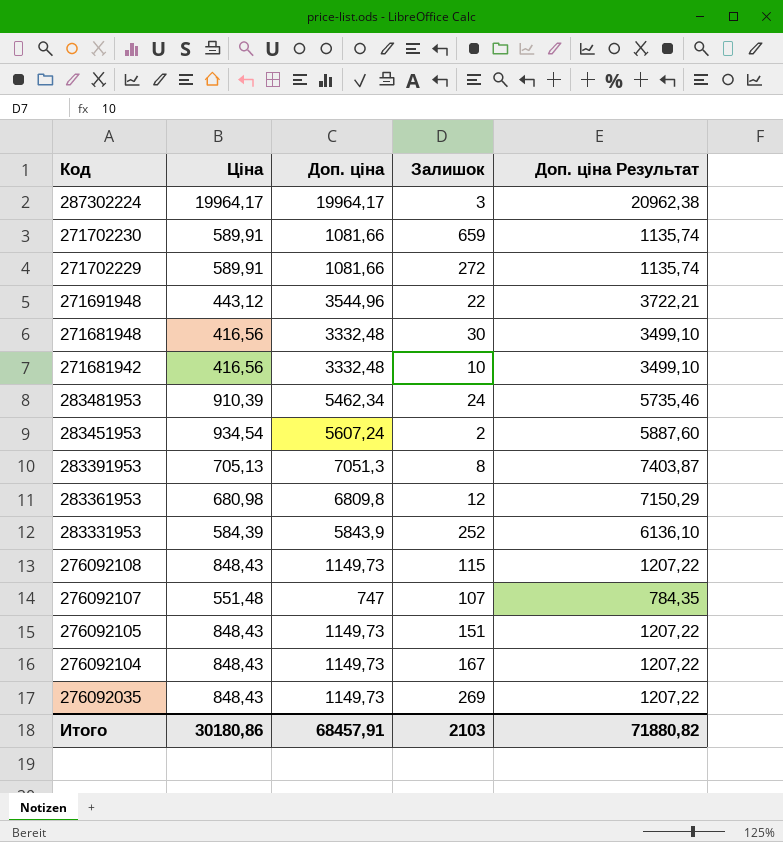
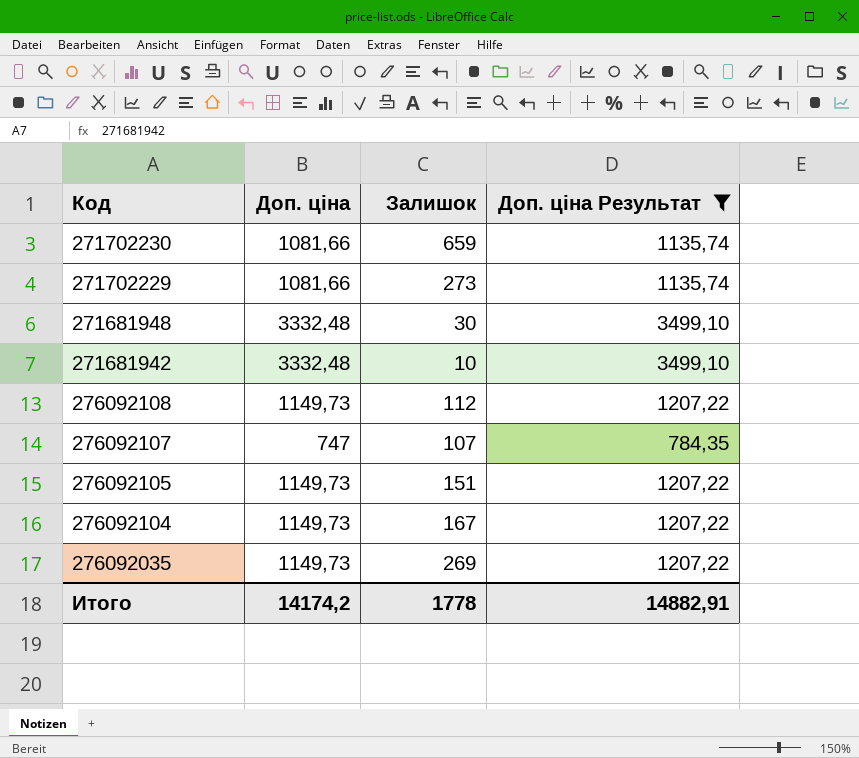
filter: none -> Доп. ціна Результат <= 3499,10
column Ціна | position: 2 -> none
271702229 | Залишок: 272 -> 273
276092108 | Залишок: 115 -> 112
Итого | Доп. ціна: 68457,91 -> 14174,2
Итого | Залишок: 2103 -> 1778
Итого | Доп. ціна Результат: 71880,82 -> 14882,91

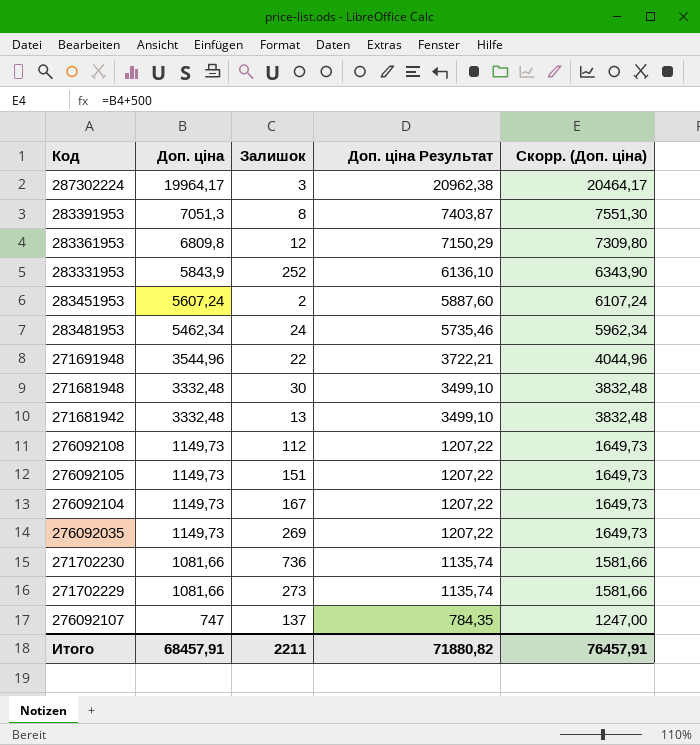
filter: Доп. ціна Результат <= 3499,10 -> none
row order: none -> Доп. ціна descending
column Скорр. (Доп. ціна) | formula: none -> [Доп. ціна] + 500
271681942 | Залишок: 10 -> 13
271702230 | Залишок: 659 -> 736
276092107 | Залишок: 107 -> 137
Итого | Доп. ціна: 14174,2 -> 68457,91
Итого | Залишок: 1778 -> 2211
Итого | Доп. ціна Результат: 14882,91 -> 71880,82

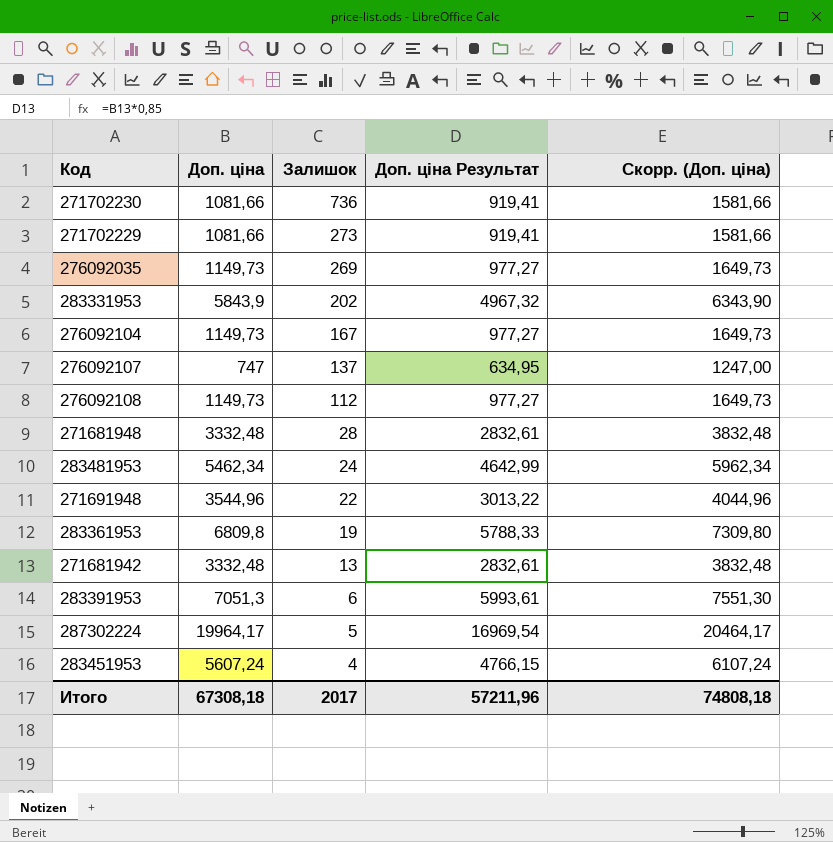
row order: Доп. ціна descending -> Залишок descending
column Доп. ціна Результат | formula: [Доп. ціна] * 1,05 -> [Доп. ціна] * 0,85
row 276092105: 1149,73 | 151 | 1207,22 | 1649,73 -> none
283331953 | Залишок: 252 -> 202
271681948 | Залишок: 30 -> 28
283361953 | Залишок: 12 -> 19
283391953 | Залишок: 8 -> 6
287302224 | Залишок: 3 -> 5
283451953 | Залишок: 2 -> 4
Итого | Доп. ціна: 68457,91 -> 67308,18
Итого | Залишок: 2211 -> 2017
Итого | Доп. ціна Результат: 71880,82 -> 57211,96
Итого | Скорр. (Доп. ціна): 76457,91 -> 74808,18

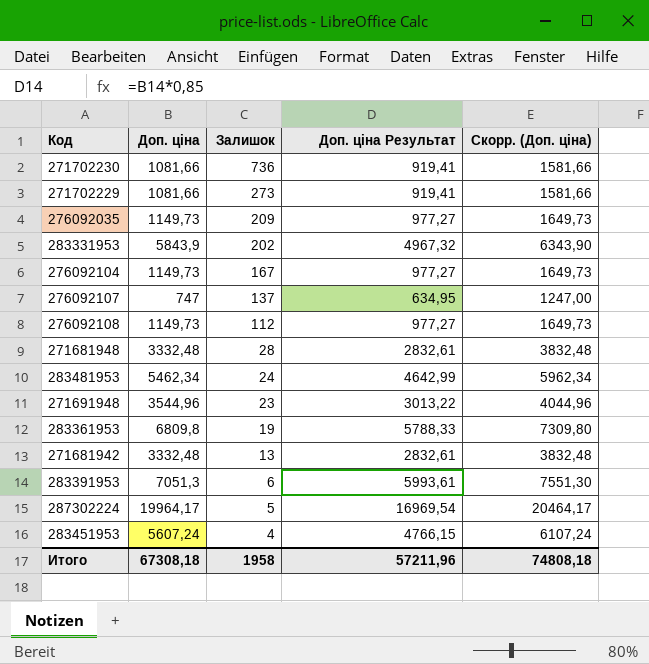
276092035 | Залишок: 269 -> 209
271691948 | Залишок: 22 -> 23
Итого | Залишок: 2017 -> 1958

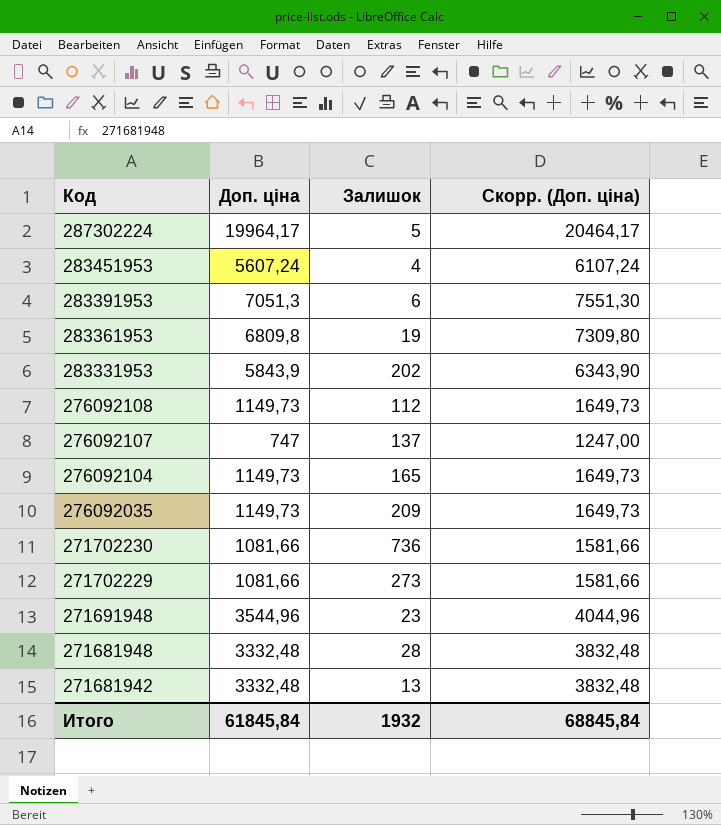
row order: Залишок descending -> Код descending
column Доп. ціна Результат | formula: [Доп. ціна] * 0,85 -> none
row 283481953: 5462,34 | 24 | 4642,99 | 5962,34 -> none
276092104 | Залишок: 167 -> 165
Итого | Доп. ціна: 67308,18 -> 61845,84
Итого | Залишок: 1958 -> 1932
Итого | Скорр. (Доп. ціна): 74808,18 -> 68845,84

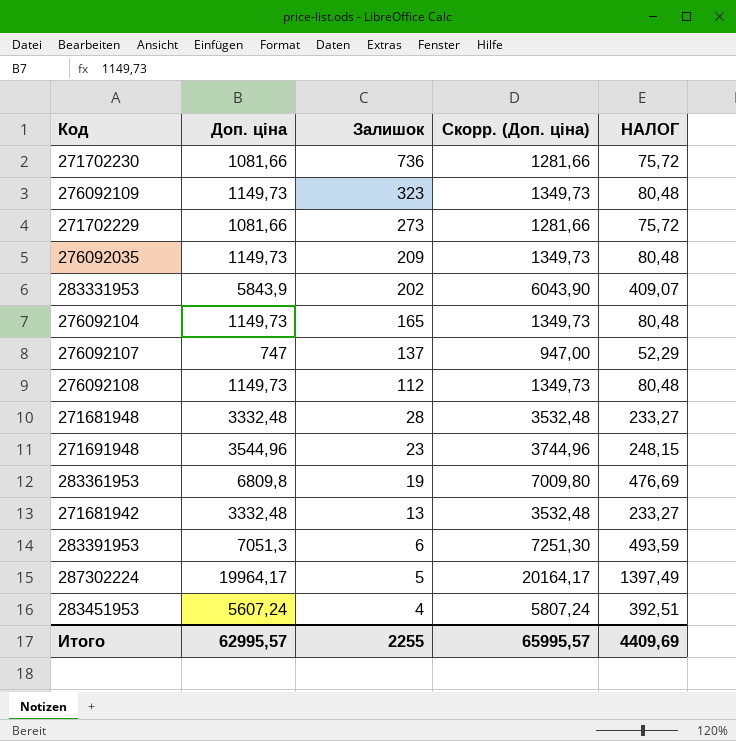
row order: Код descending -> Залишок descending
column Скорр. (Доп. ціна) | formula: [Доп. ціна] + 500 -> [Доп. ціна] + 200
column НАЛОГ | formula: none -> [Доп. ціна] * 0,07
row 276092109: none -> 1149,73 | 323 | 1349,73 | 80,48
Итого | Доп. ціна: 61845,84 -> 62995,57
Итого | Залишок: 1932 -> 2255
Итого | Скорр. (Доп. ціна): 68845,84 -> 65995,57

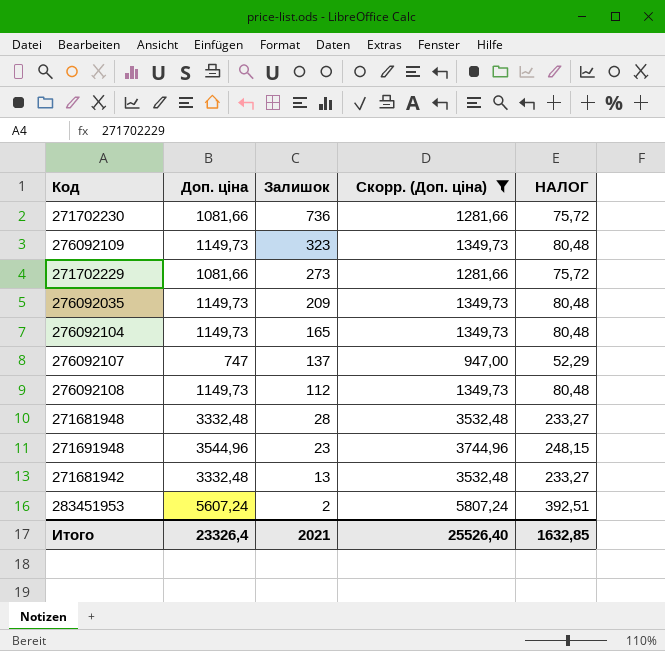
filter: none -> Скорр. (Доп. ціна) <= 5807,24
283451953 | Залишок: 4 -> 2
Итого | Доп. ціна: 62995,57 -> 23326,4
Итого | Залишок: 2255 -> 2021
Итого | Скорр. (Доп. ціна): 65995,57 -> 25526,40
Итого | НАЛОГ: 4409,69 -> 1632,85

